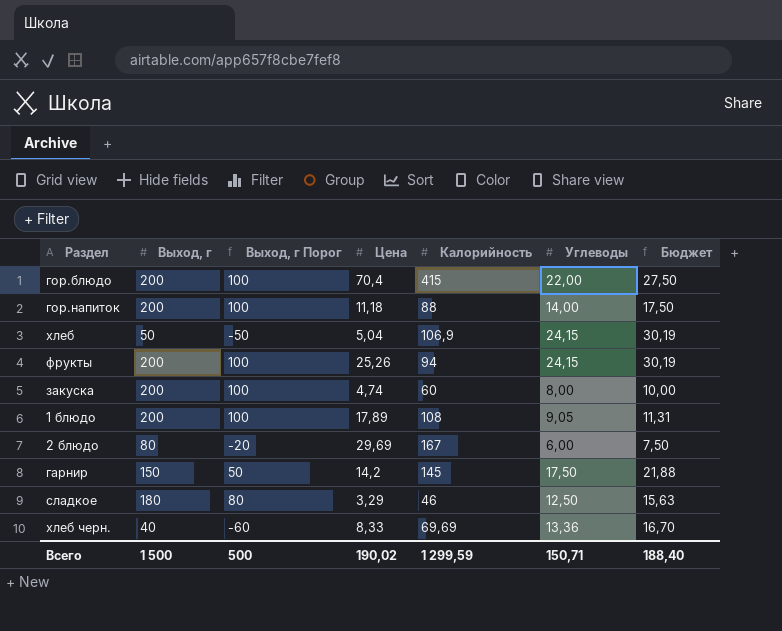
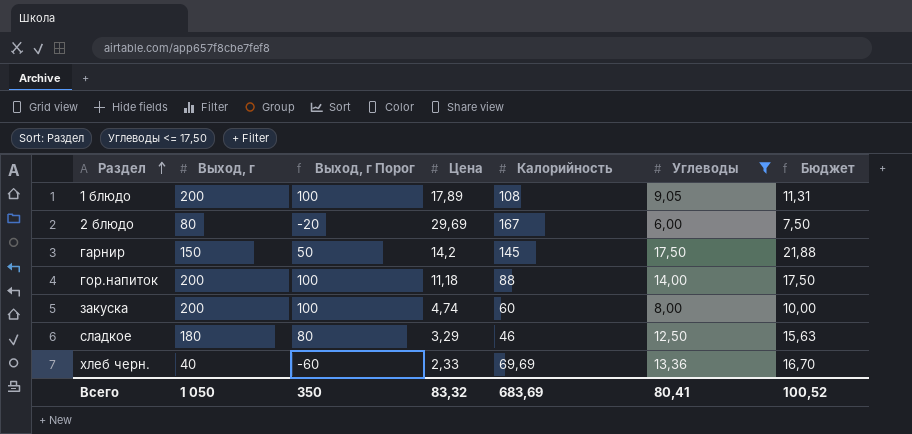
filter: none -> Углеводы <= 17,50
row order: none -> Раздел ascending
хлеб черн. | Цена: 8,33 -> 2,33
Всего | Выход, г: 1 500 -> 1 050
Всего | Выход, г Порог: 500 -> 350
Всего | Цена: 190,02 -> 83,32
Всего | Калорийность: 1 299,59 -> 683,69
Всего | Углеводы: 150,71 -> 80,41
Всего | Бюджет: 188,40 -> 100,52

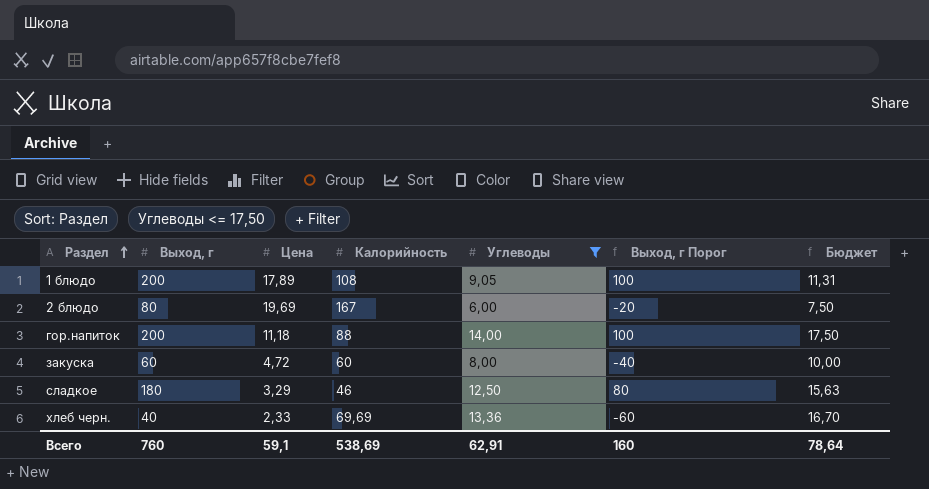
column Выход, г Порог | position: 3 -> 6
row гарнир: 150 | 50 | 14,2 | 145 | 17,50 | 21,88 -> none
2 блюдо | Цена: 29,69 -> 19,69
закуска | Выход, г: 200 -> 60
закуска | Цена: 4,74 -> 4,72
закуска | Выход, г Порог: 100 -> -40
Всего | Выход, г: 1 050 -> 760
Всего | Цена: 83,32 -> 59,1
Всего | Калорийность: 683,69 -> 538,69
Всего | Углеводы: 80,41 -> 62,91
Всего | Выход, г Порог: 350 -> 160
Всего | Бюджет: 100,52 -> 78,64

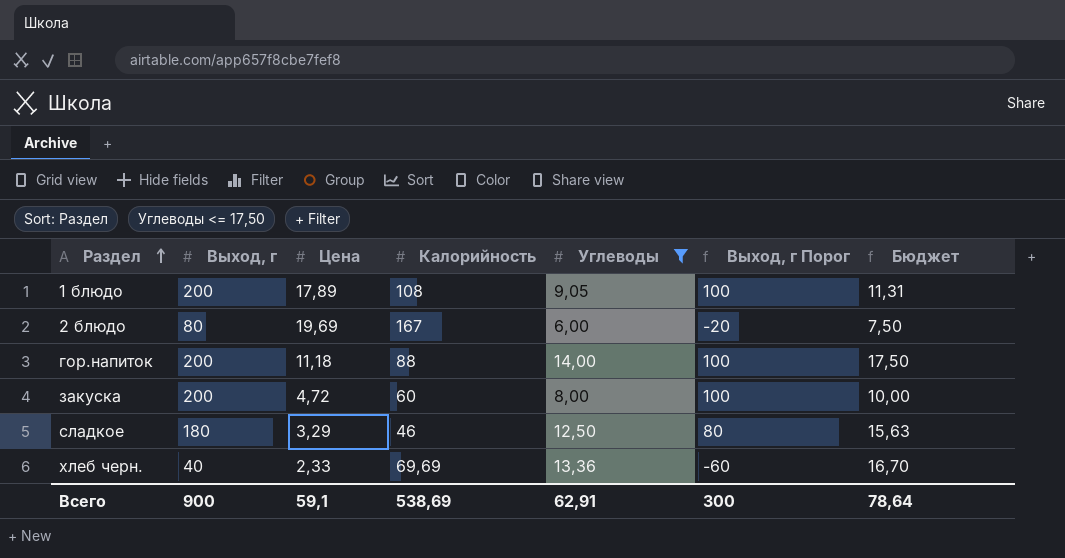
закуска | Выход, г: 60 -> 200
закуска | Выход, г Порог: -40 -> 100
Всего | Выход, г: 760 -> 900
Всего | Выход, г Порог: 160 -> 300

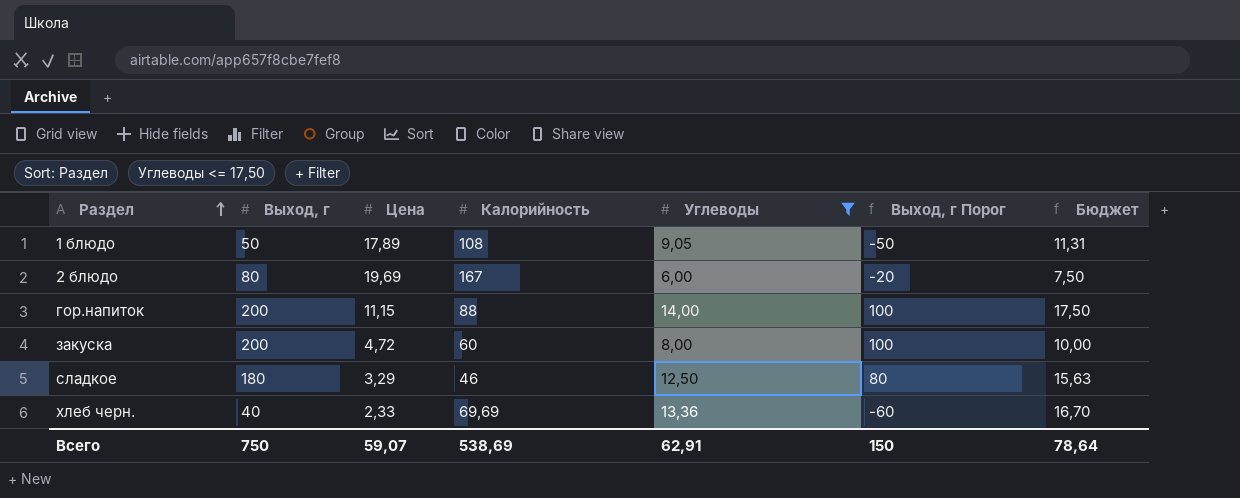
1 блюдо | Выход, г: 200 -> 50
1 блюдо | Выход, г Порог: 100 -> -50
гор.напиток | Цена: 11,18 -> 11,15
Всего | Выход, г: 900 -> 750
Всего | Цена: 59,1 -> 59,07
Всего | Выход, г Порог: 300 -> 150

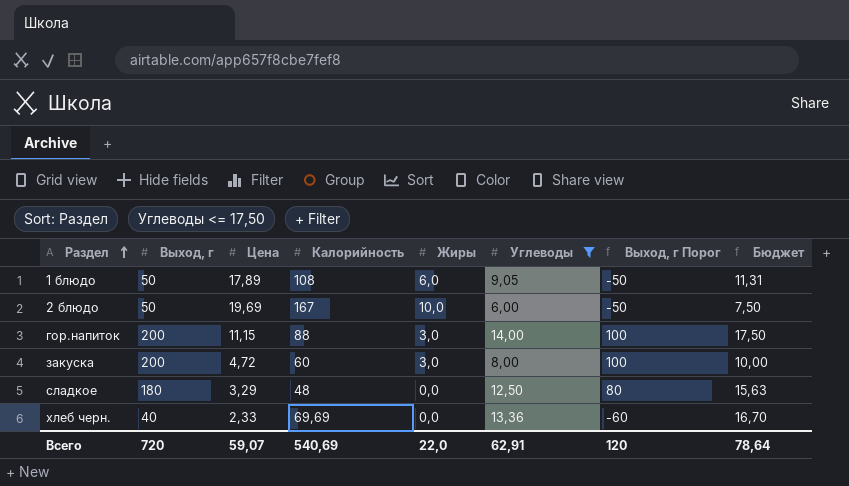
column Жиры | position: none -> 5
2 блюдо | Выход, г: 80 -> 50
2 блюдо | Выход, г Порог: -20 -> -50
сладкое | Калорийность: 46 -> 48
Всего | Выход, г: 750 -> 720
Всего | Калорийность: 538,69 -> 540,69
Всего | Выход, г Порог: 150 -> 120

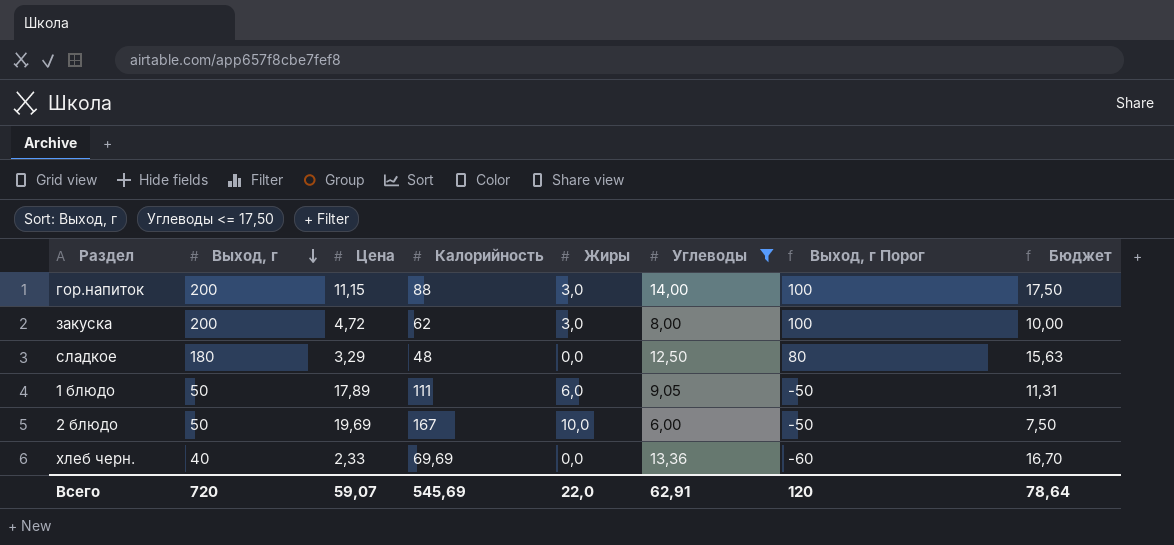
row order: Раздел ascending -> Выход, г descending
закуска | Калорийность: 60 -> 62
1 блюдо | Калорийность: 108 -> 111
Всего | Калорийность: 540,69 -> 545,69

